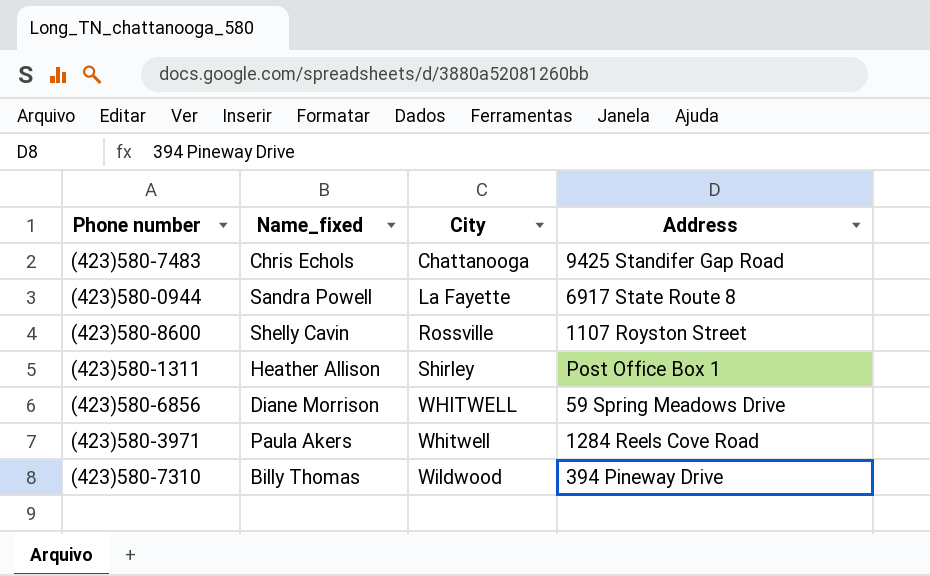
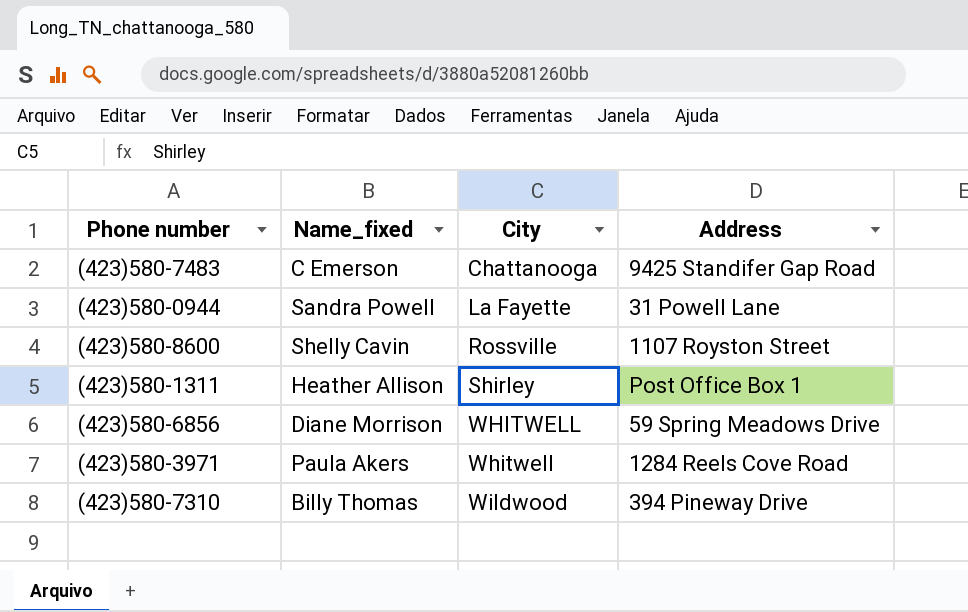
(423)580-7483 | Name_fixed: Chris Echols -> C Emerson
(423)580-0944 | Address: 6917 State Route 8 -> 31 Powell Lane

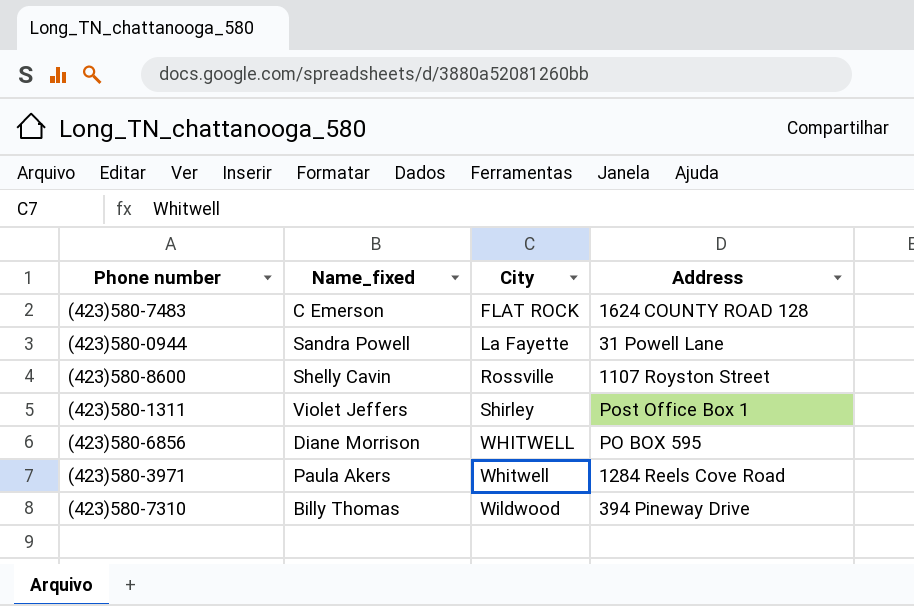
(423)580-7483 | City: Chattanooga -> FLAT ROCK
(423)580-7483 | Address: 9425 Standifer Gap Road -> 1624 COUNTY ROAD 128
(423)580-1311 | Name_fixed: Heather Allison -> Violet Jeffers
(423)580-6856 | Address: 59 Spring Meadows Drive -> PO BOX 595

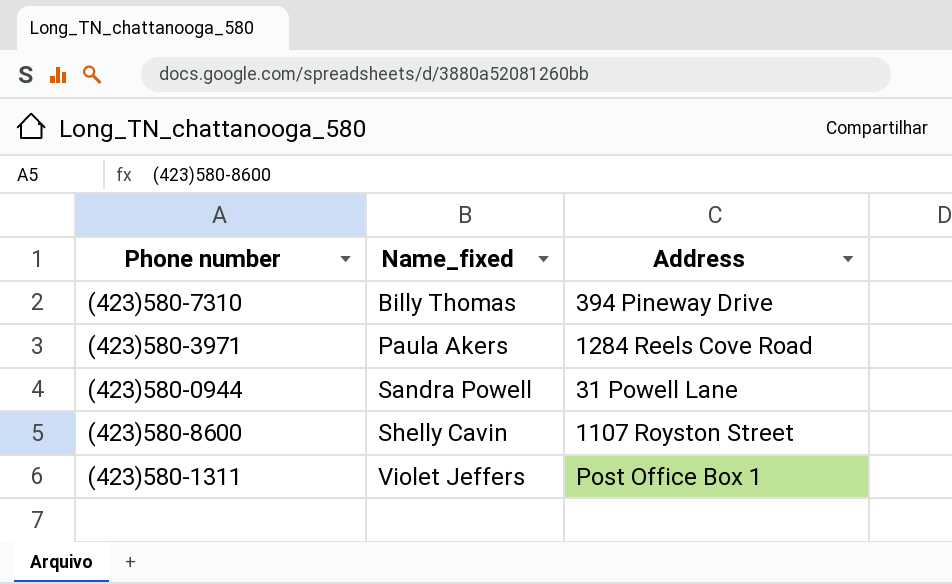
row order: City ascending -> Name_fixed ascending
column City | position: 3 -> none
row (423)580-7483: C Emerson | FLAT ROCK | 1624 COUNTY ROAD 128 -> none
row (423)580-6856: Diane Morrison | WHITWELL | PO BOX 595 -> none

